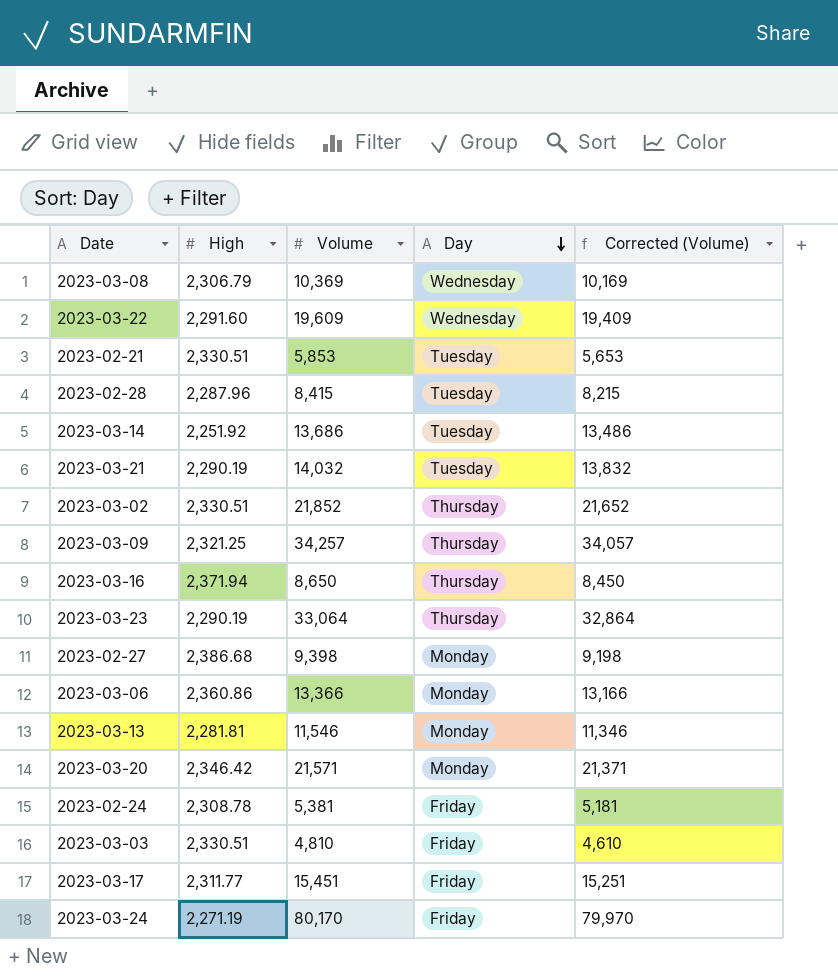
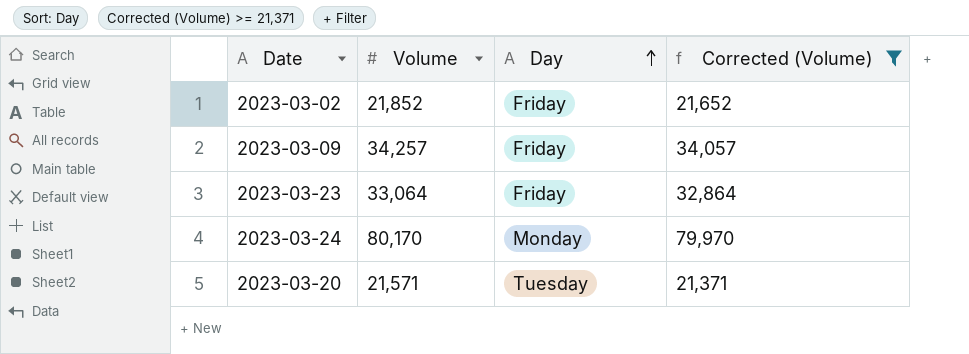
filter: none -> Corrected (Volume) >= 21,371
row order: Day descending -> Day ascending
column High | position: 2 -> none
2023-03-02 | Day: Thursday -> Friday
2023-03-09 | Day: Thursday -> Friday
2023-03-23 | Day: Thursday -> Friday
2023-03-24 | Day: Friday -> Monday
2023-03-20 | Day: Monday -> Tuesday

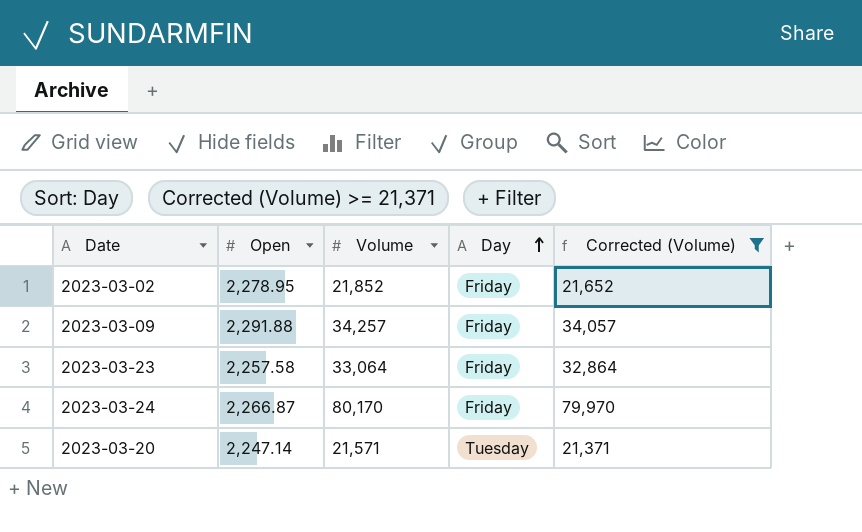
column Open | position: none -> 2
2023-03-24 | Day: Monday -> Friday

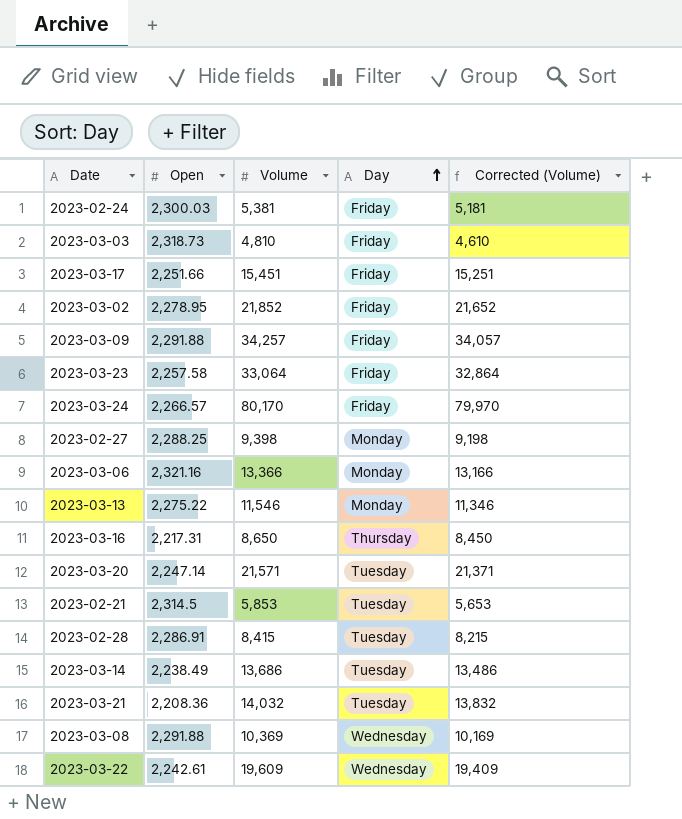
filter: Corrected (Volume) >= 21,371 -> none
2023-03-24 | Open: 2,266.87 -> 2,266.57

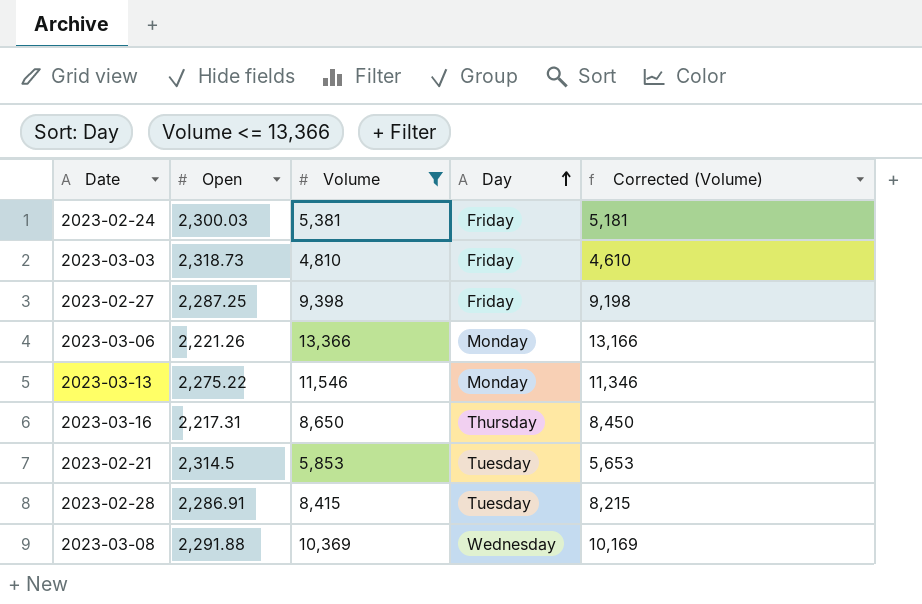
filter: none -> Volume <= 13,366
2023-02-27 | Open: 2,288.25 -> 2,287.25
2023-02-27 | Day: Monday -> Friday
2023-03-06 | Open: 2,321.16 -> 2,221.26

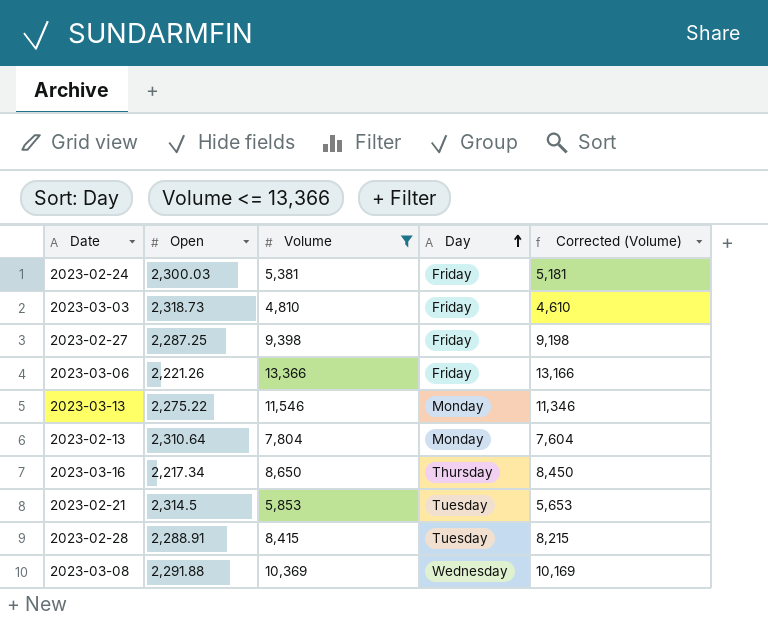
2023-03-06 | Day: Monday -> Friday
row 2023-02-13: none -> 2,310.64 | 7,804 | Monday | 7,604
2023-03-16 | Open: 2,217.31 -> 2,217.34
2023-02-28 | Open: 2,286.91 -> 2,288.91

